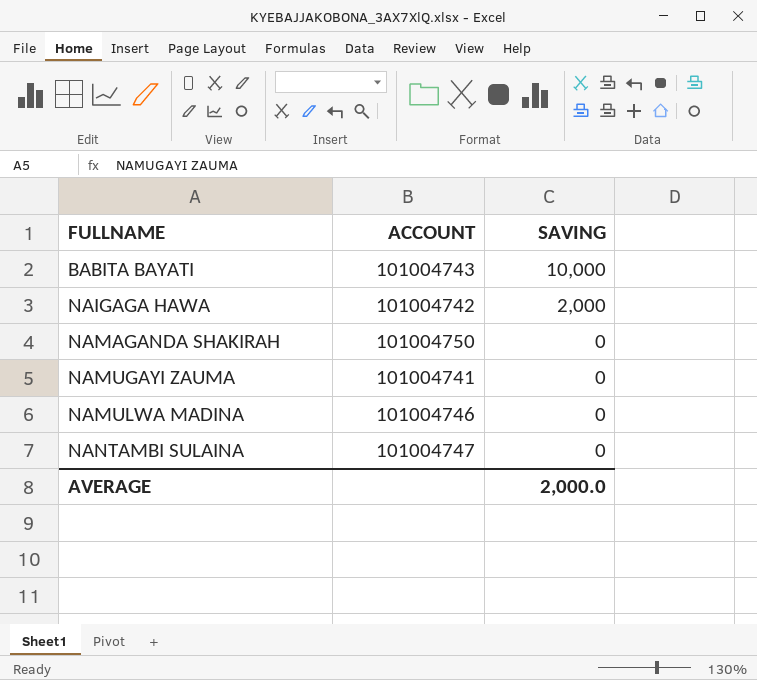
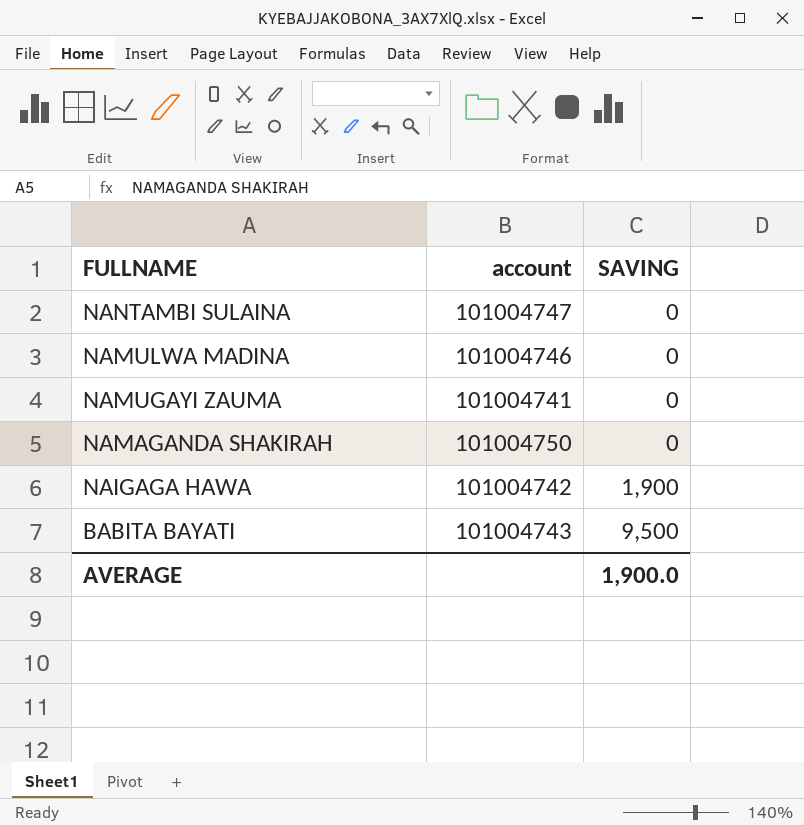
row order: FULLNAME ascending -> FULLNAME descending
column name: ACCOUNT -> account
NAIGAGA HAWA | SAVING: 2,000 -> 1,900
BABITA BAYATI | SAVING: 10,000 -> 9,500
AVERAGE | SAVING: 2,000.0 -> 1,900.0

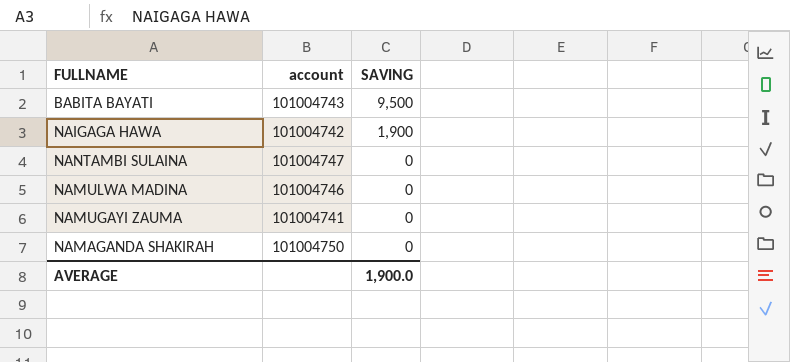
row order: FULLNAME descending -> SAVING descending

